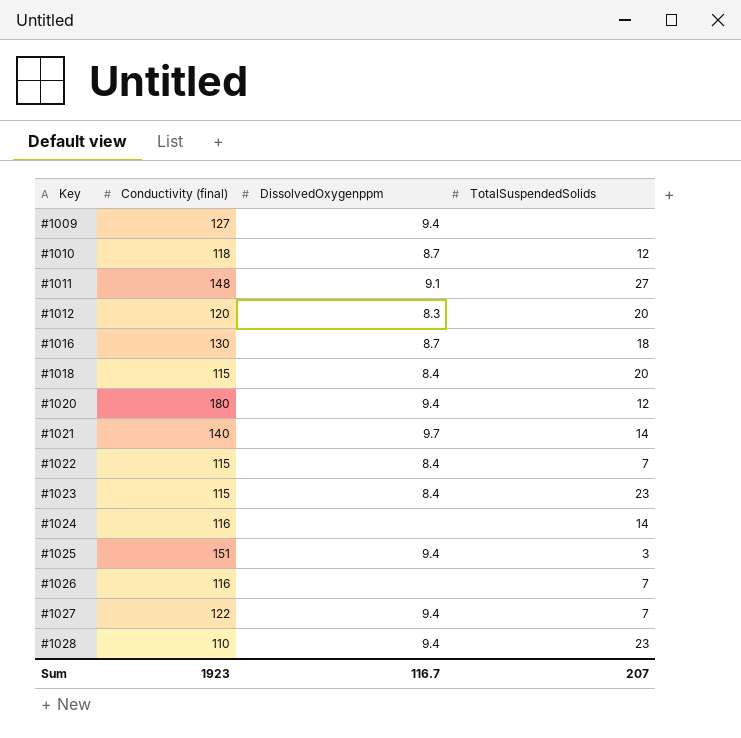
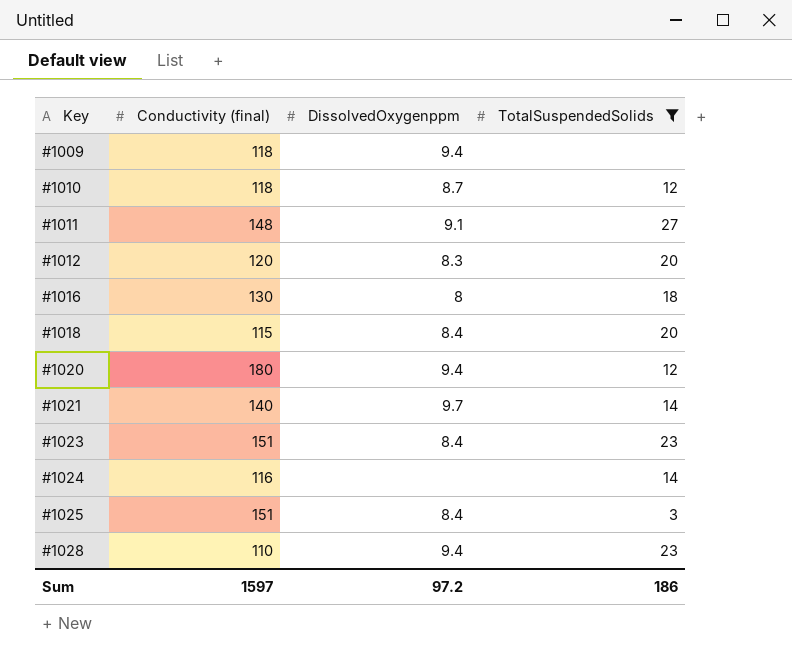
filter: none -> TotalSuspendedSolids != 7
#1009 | Conductivity (final): 127 -> 118
#1016 | DissolvedOxygenppm: 8.7 -> 8
#1023 | Conductivity (final): 115 -> 151
#1025 | DissolvedOxygenppm: 9.4 -> 8.4
Sum | Conductivity (final): 1923 -> 1597
Sum | DissolvedOxygenppm: 116.7 -> 97.2
Sum | TotalSuspendedSolids: 207 -> 186

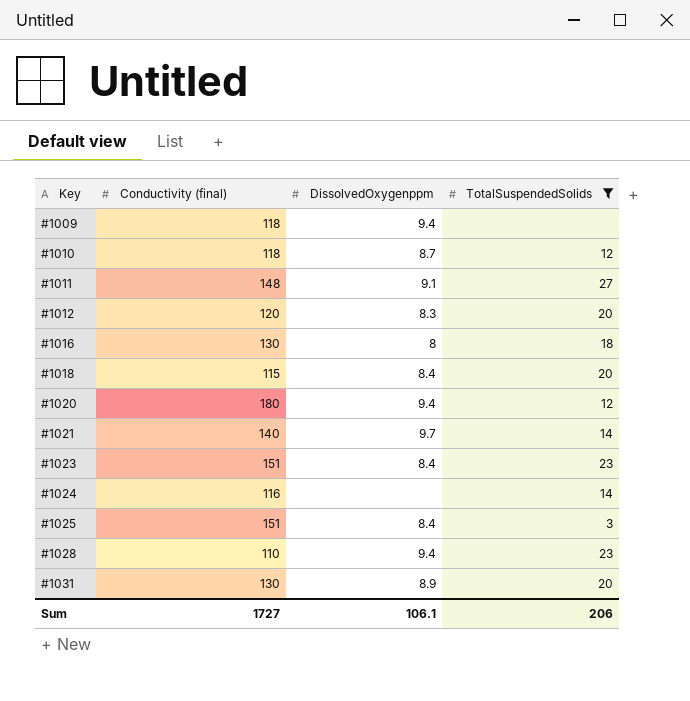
row #1031: none -> 130 | 8.9 | 20
Sum | Conductivity (final): 1597 -> 1727
Sum | DissolvedOxygenppm: 97.2 -> 106.1
Sum | TotalSuspendedSolids: 186 -> 206

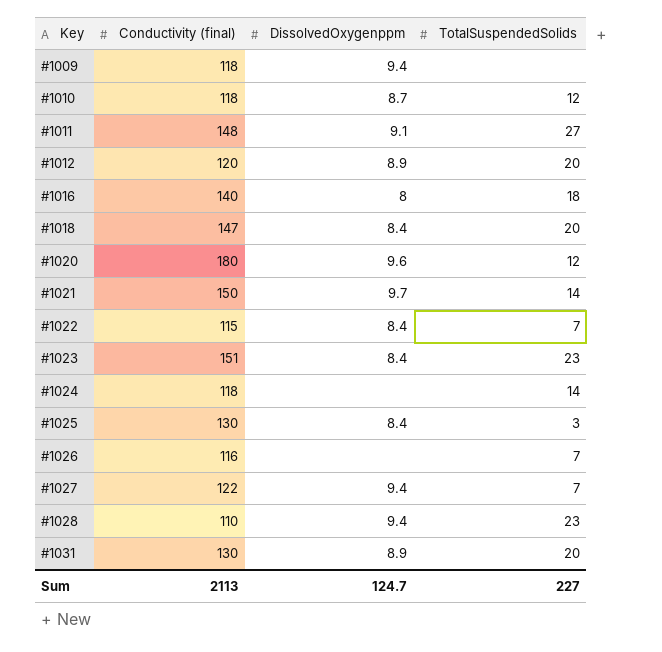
filter: TotalSuspendedSolids != 7 -> none
#1012 | DissolvedOxygenppm: 8.3 -> 8.9
#1016 | Conductivity (final): 130 -> 140
#1018 | Conductivity (final): 115 -> 147
#1020 | DissolvedOxygenppm: 9.4 -> 9.6
#1021 | Conductivity (final): 140 -> 150
#1024 | Conductivity (final): 116 -> 118
#1025 | Conductivity (final): 151 -> 130
Sum | Conductivity (final): 1727 -> 2113
Sum | DissolvedOxygenppm: 106.1 -> 124.7
Sum | TotalSuspendedSolids: 206 -> 227

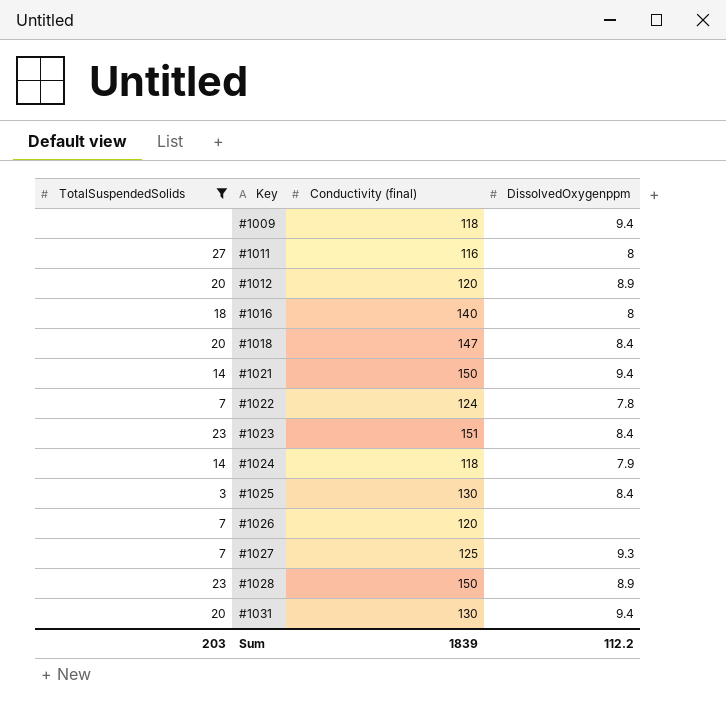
filter: none -> TotalSuspendedSolids != 12
column TotalSuspendedSolids | position: 4 -> 1
#1011 | Conductivity (final): 148 -> 116
#1011 | DissolvedOxygenppm: 9.1 -> 8
#1021 | DissolvedOxygenppm: 9.7 -> 9.4
#1022 | Conductivity (final): 115 -> 124
#1022 | DissolvedOxygenppm: 8.4 -> 7.8
#1024 | DissolvedOxygenppm: none -> 7.9
#1026 | Conductivity (final): 116 -> 120
#1027 | Conductivity (final): 122 -> 125
#1027 | DissolvedOxygenppm: 9.4 -> 9.3
#1028 | Conductivity (final): 110 -> 150
#1028 | DissolvedOxygenppm: 9.4 -> 8.9
#1031 | DissolvedOxygenppm: 8.9 -> 9.4
Sum | TotalSuspendedSolids: 227 -> 203
Sum | Conductivity (final): 2113 -> 1839
Sum | DissolvedOxygenppm: 124.7 -> 112.2

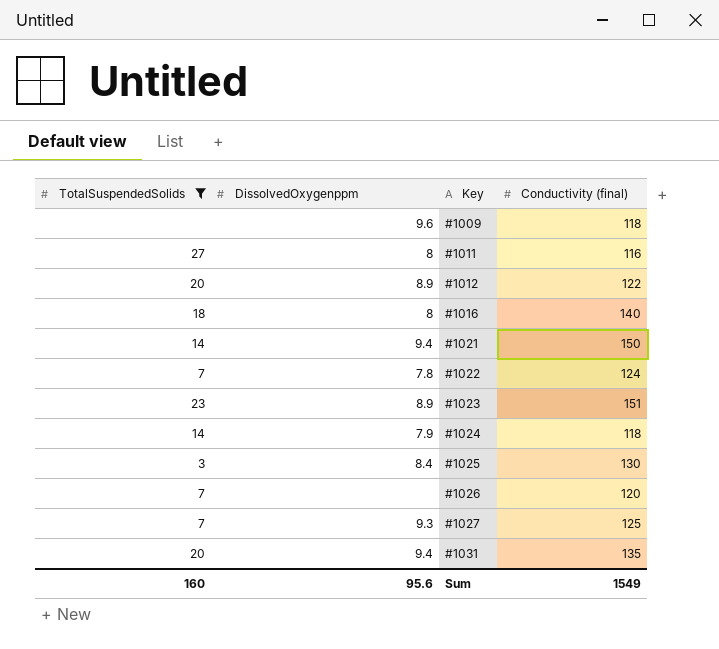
column DissolvedOxygenppm | position: 4 -> 2
row #1018: 20 | 147 | 8.4 -> none
row #1028: 23 | 150 | 8.9 -> none
#1009 | DissolvedOxygenppm: 9.4 -> 9.6
#1012 | Conductivity (final): 120 -> 122
#1023 | DissolvedOxygenppm: 8.4 -> 8.9
#1031 | Conductivity (final): 130 -> 135
Sum | TotalSuspendedSolids: 203 -> 160
Sum | DissolvedOxygenppm: 112.2 -> 95.6
Sum | Conductivity (final): 1839 -> 1549

